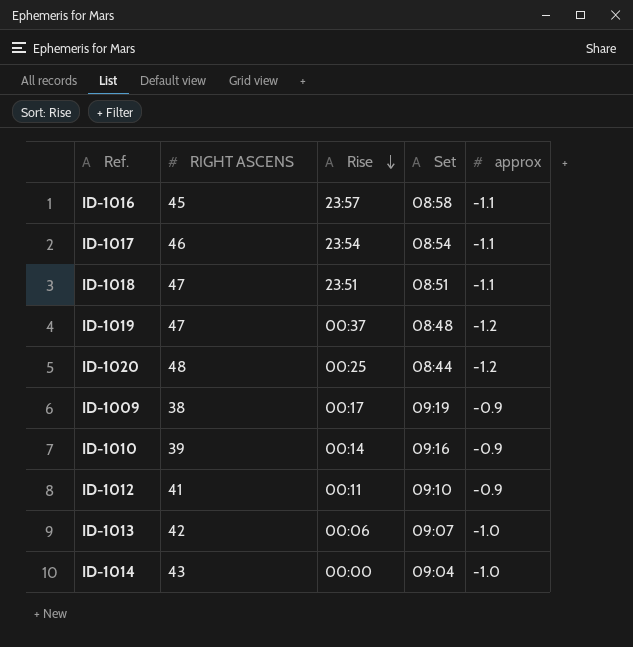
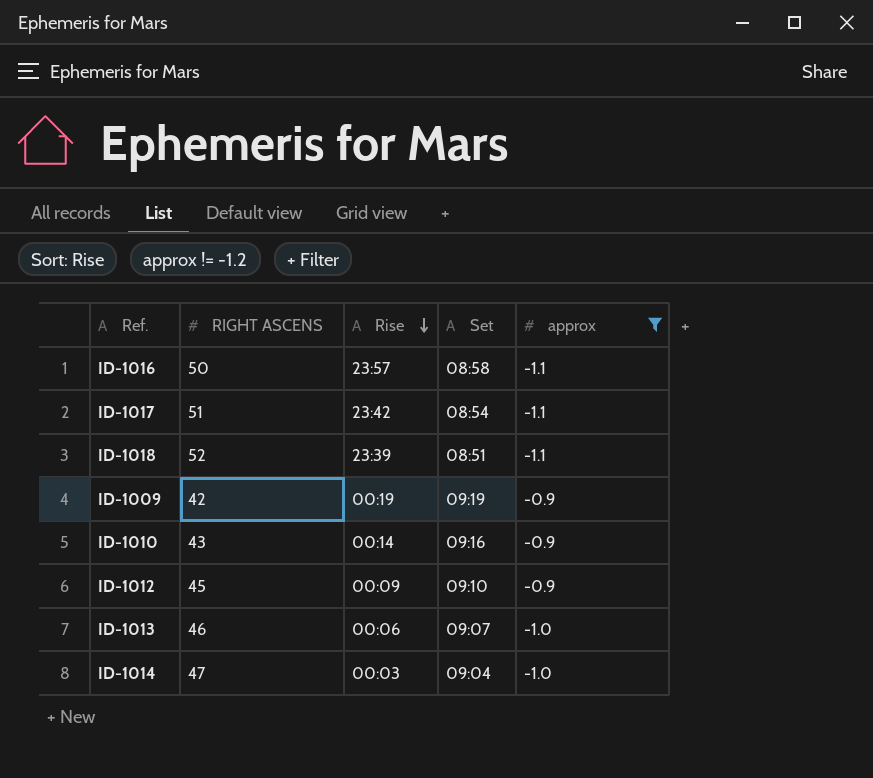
filter: none -> approx != -1.2
ID-1016 | RIGHT ASCENS: 45 -> 50
ID-1017 | RIGHT ASCENS: 46 -> 51
ID-1017 | Rise: 23:54 -> 23:42
ID-1018 | RIGHT ASCENS: 47 -> 52
ID-1018 | Rise: 23:51 -> 23:39
ID-1009 | RIGHT ASCENS: 38 -> 42
ID-1009 | Rise: 00:17 -> 00:19
ID-1010 | RIGHT ASCENS: 39 -> 43
ID-1012 | RIGHT ASCENS: 41 -> 45
ID-1012 | Rise: 00:11 -> 00:09
ID-1013 | RIGHT ASCENS: 42 -> 46
ID-1014 | RIGHT ASCENS: 43 -> 47
ID-1014 | Rise: 00:00 -> 00:03

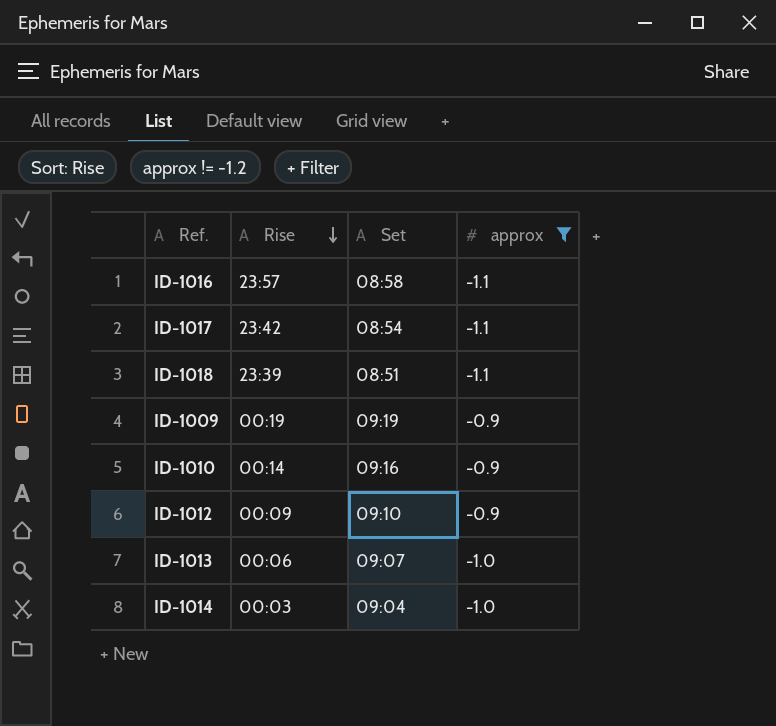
column RIGHT ASCENS | position: 2 -> none

